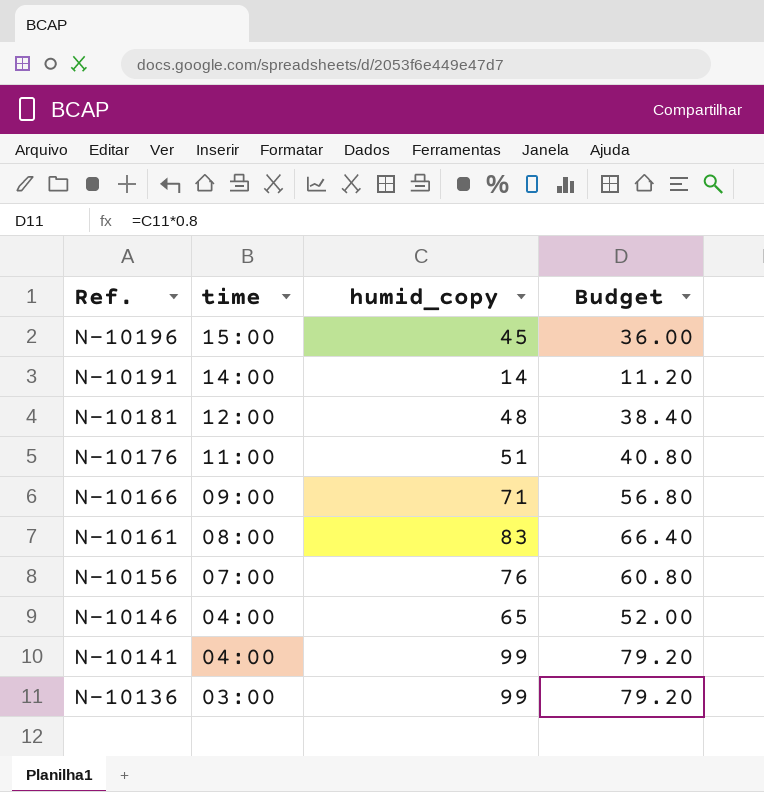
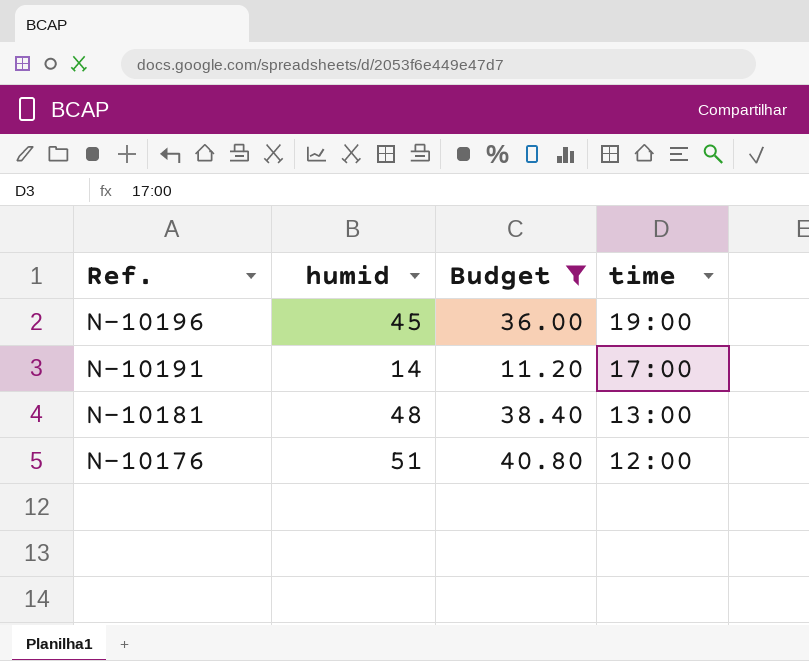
filter: none -> Budget <= 40.80
column name: humid_copy -> humid
column time | position: 2 -> 4
N-10196 | time: 15:00 -> 19:00
N-10191 | time: 14:00 -> 17:00
N-10181 | time: 12:00 -> 13:00
N-10176 | time: 11:00 -> 12:00

